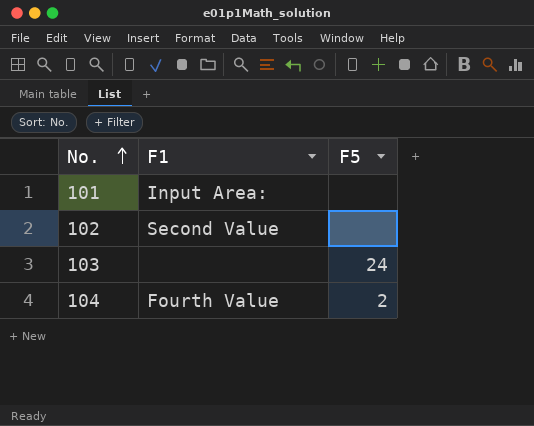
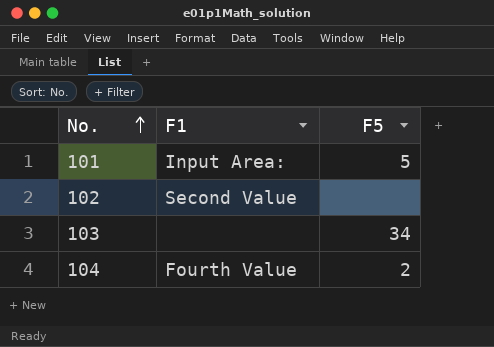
101 | F5: none -> 5
103 | F5: 24 -> 34

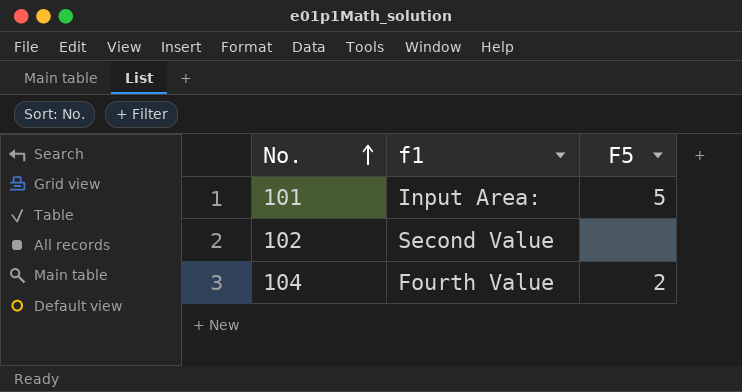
column name: F1 -> f1
row 103: none | 34 -> none

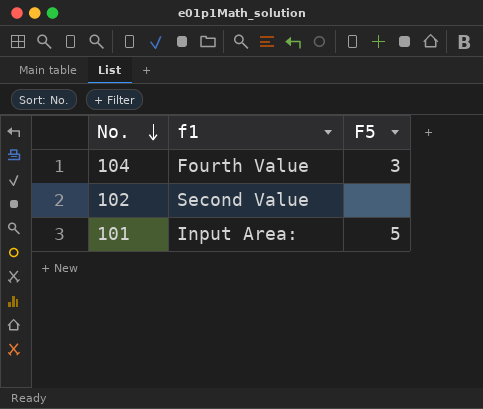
row order: No. ascending -> No. descending
104 | F5: 2 -> 3

